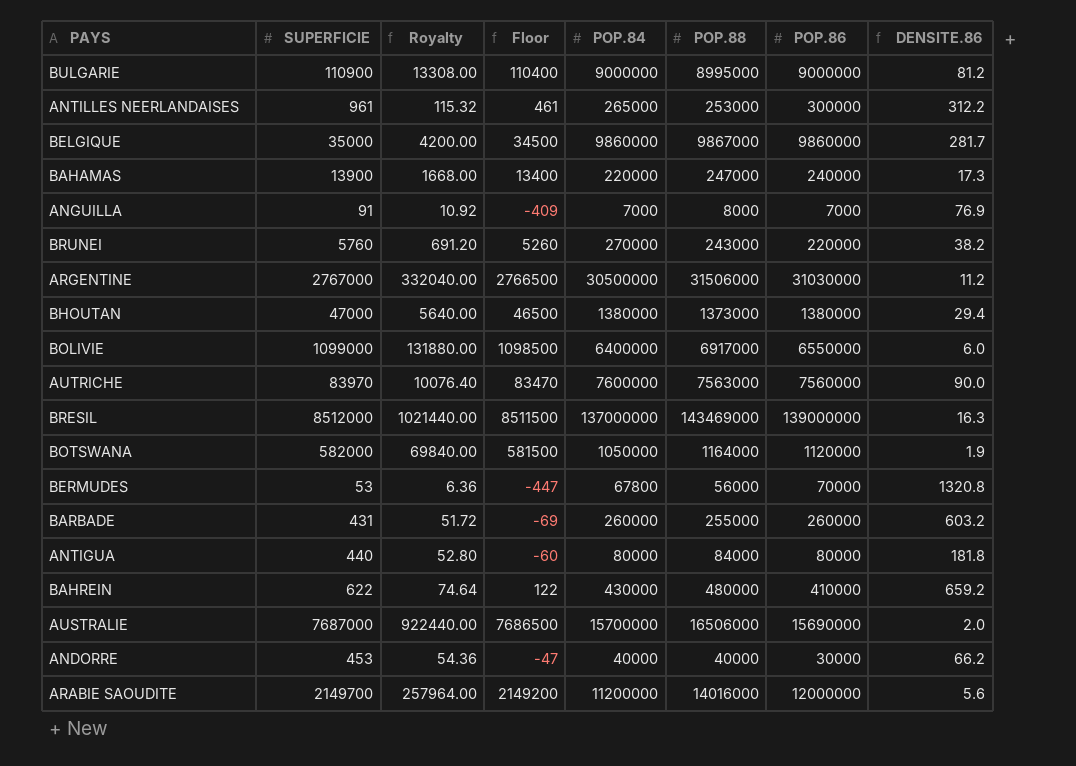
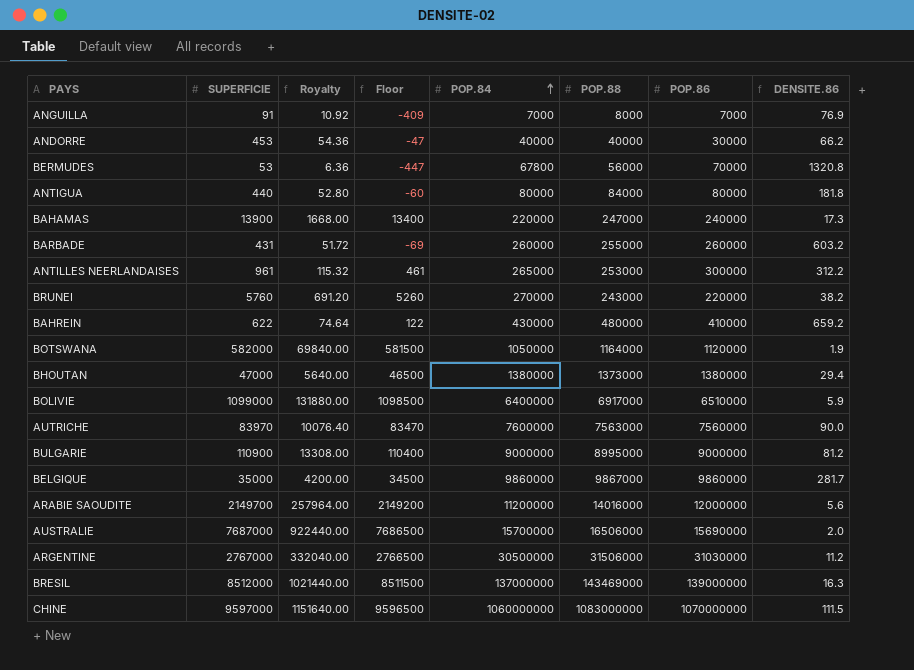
row order: none -> POP.84 ascending
BOLIVIE | POP.86: 6550000 -> 6510000
BOLIVIE | DENSITE.86: 6.0 -> 5.9
row CHINE: none -> 9597000 | 1151640.00 | 9596500 | 1060000000 | 1083000000 | 1070000000 | 111.5

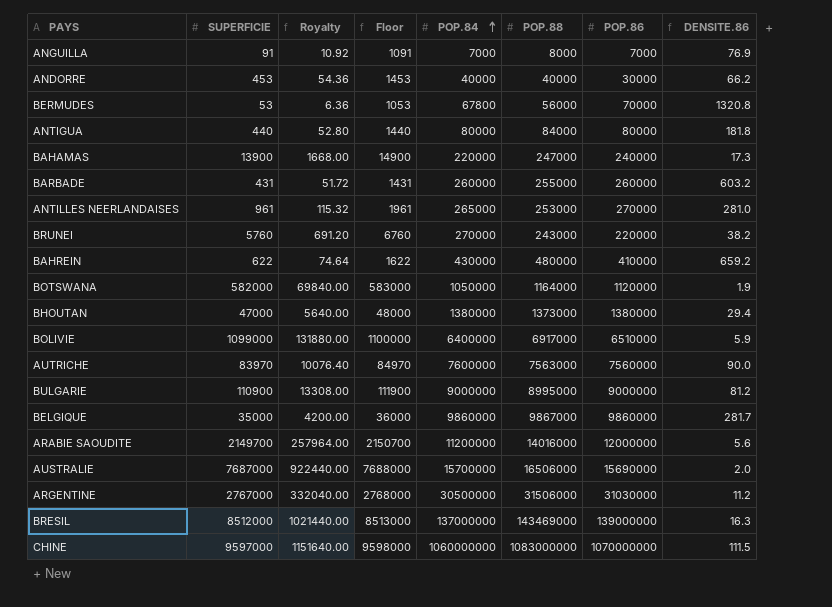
column Floor | formula: [SUPERFICIE] - 500 -> [SUPERFICIE] + 1000
ANTILLES NEERLANDAISES | POP.86: 300000 -> 270000
ANTILLES NEERLANDAISES | DENSITE.86: 312.2 -> 281.0

